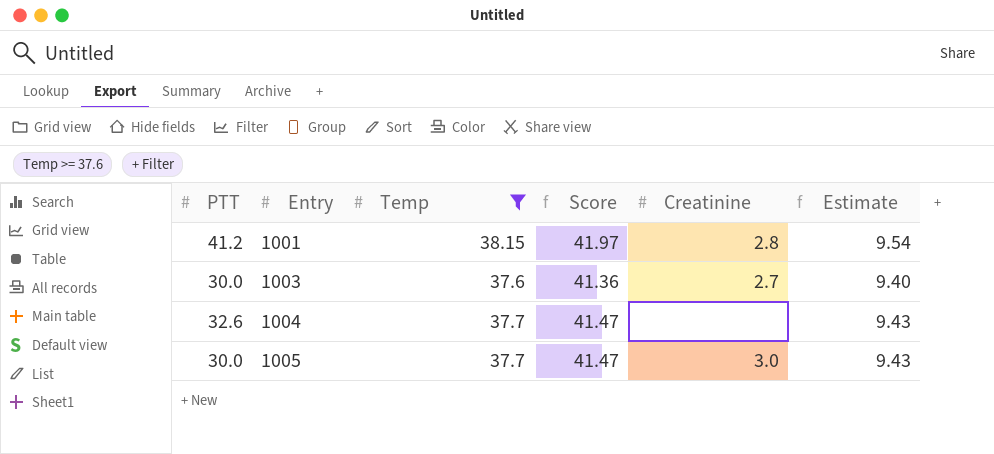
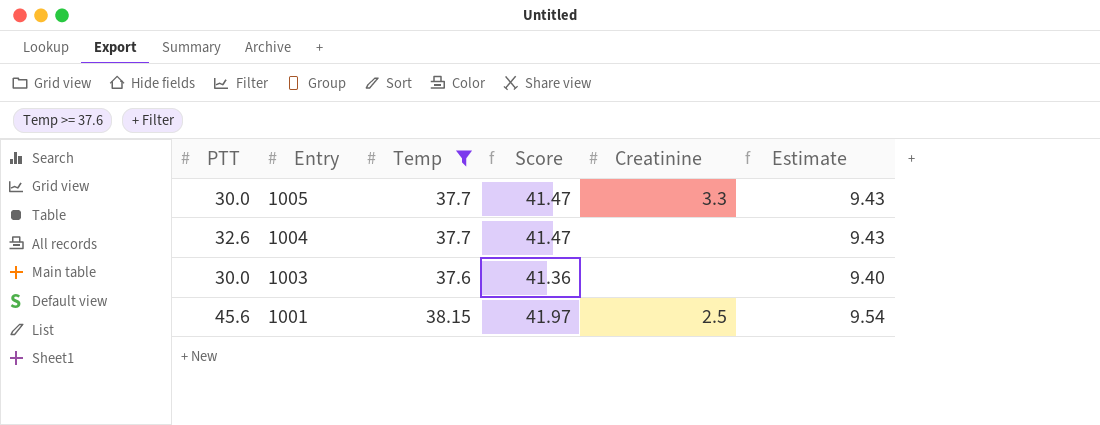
row order: Entry ascending -> Entry descending
1005 | Creatinine: 3.0 -> 3.3
1003 | Creatinine: 2.7 -> none
1001 | PTT: 41.2 -> 45.6
1001 | Creatinine: 2.8 -> 2.5

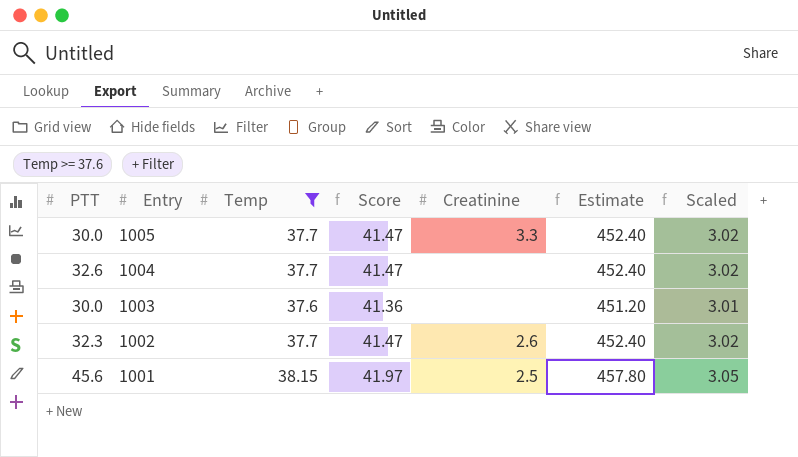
column Estimate | formula: [Temp] * 0.25 -> [Temp] * 12
column Scaled | formula: none -> [Temp] * 0.08
row 1002: none -> 32.3 | 37.7 | 41.47 | 2.6 | 452.40 | 3.02

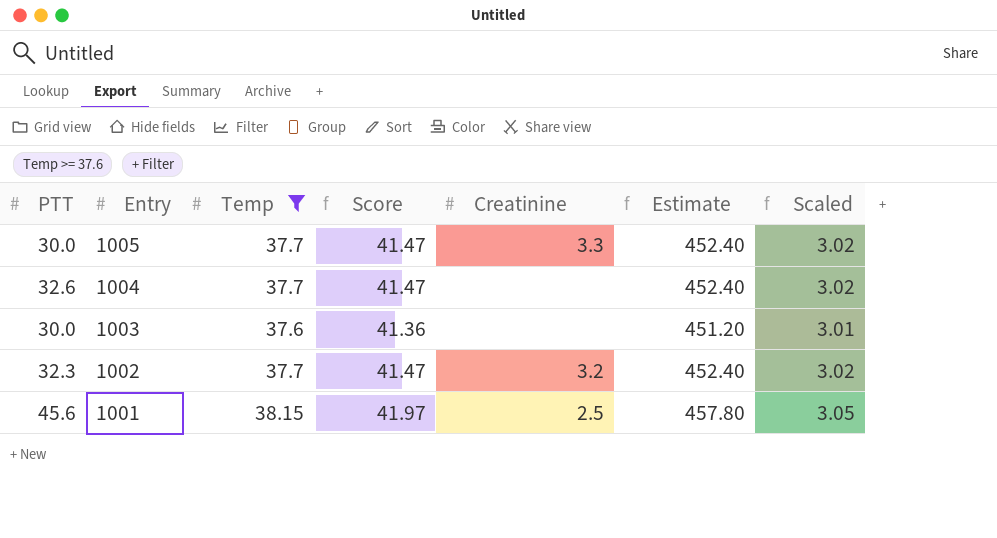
1002 | Creatinine: 2.6 -> 3.2

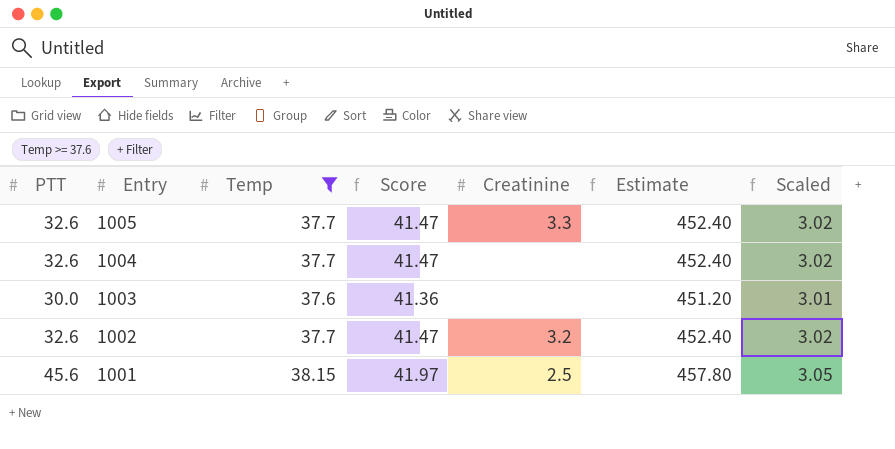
1005 | PTT: 30.0 -> 32.6
1002 | PTT: 32.3 -> 32.6

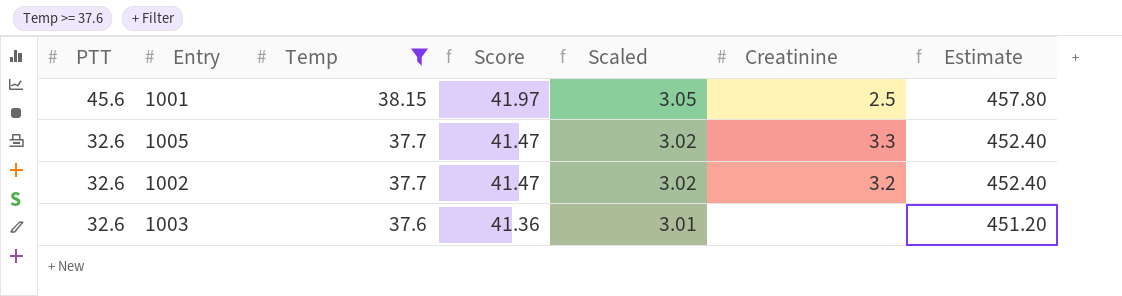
row order: Entry descending -> PTT descending
column Scaled | position: 7 -> 5
row 1004: 32.6 | 37.7 | 41.47 | none | 452.40 | 3.02 -> none
1003 | PTT: 30.0 -> 32.6

